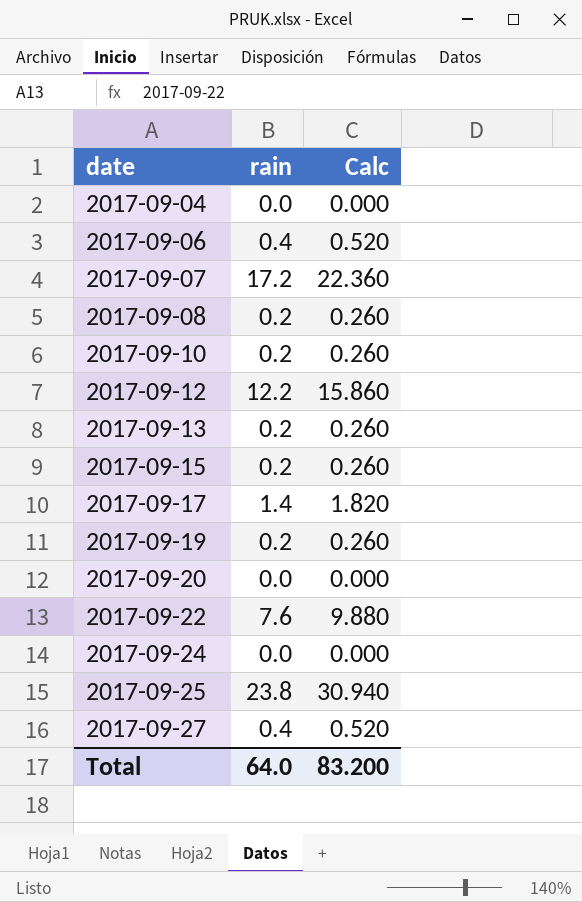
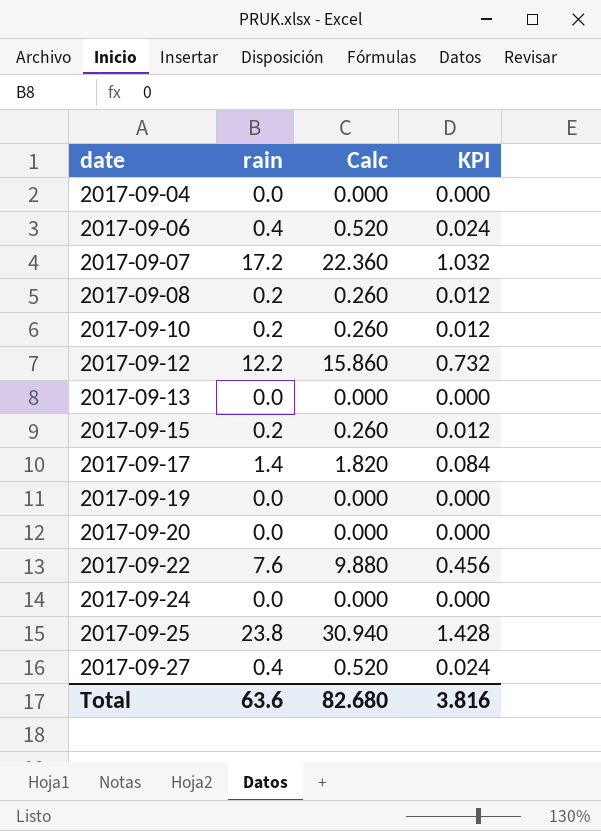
column KPI | formula: none -> [rain] * 0.06
2017-09-13 | rain: 0.2 -> 0.0
2017-09-13 | Calc: 0.260 -> 0.000
2017-09-19 | rain: 0.2 -> 0.0
2017-09-19 | Calc: 0.260 -> 0.000
Total | rain: 64.0 -> 63.6
Total | Calc: 83.200 -> 82.680

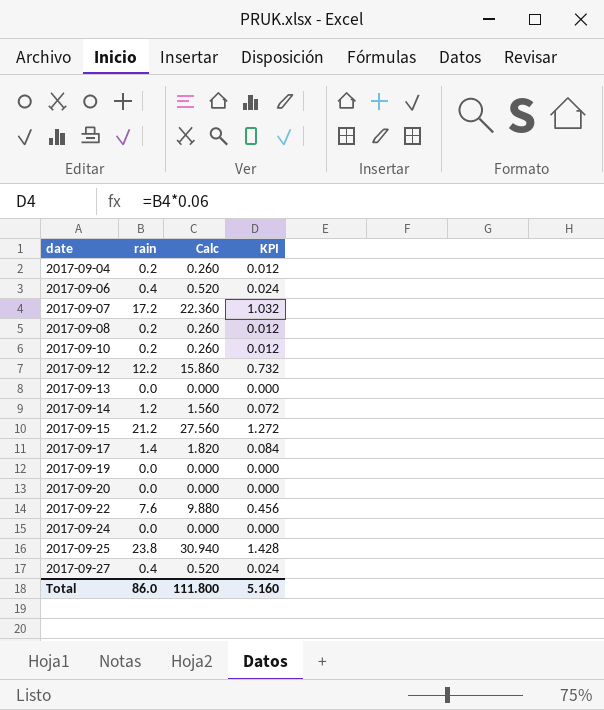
2017-09-04 | rain: 0.0 -> 0.2
2017-09-04 | Calc: 0.000 -> 0.260
2017-09-04 | KPI: 0.000 -> 0.012
row 2017-09-14: none -> 1.2 | 1.560 | 0.072
2017-09-15 | rain: 0.2 -> 21.2
2017-09-15 | Calc: 0.260 -> 27.560
2017-09-15 | KPI: 0.012 -> 1.272
Total | rain: 63.6 -> 86.0
Total | Calc: 82.680 -> 111.800
Total | KPI: 3.816 -> 5.160

